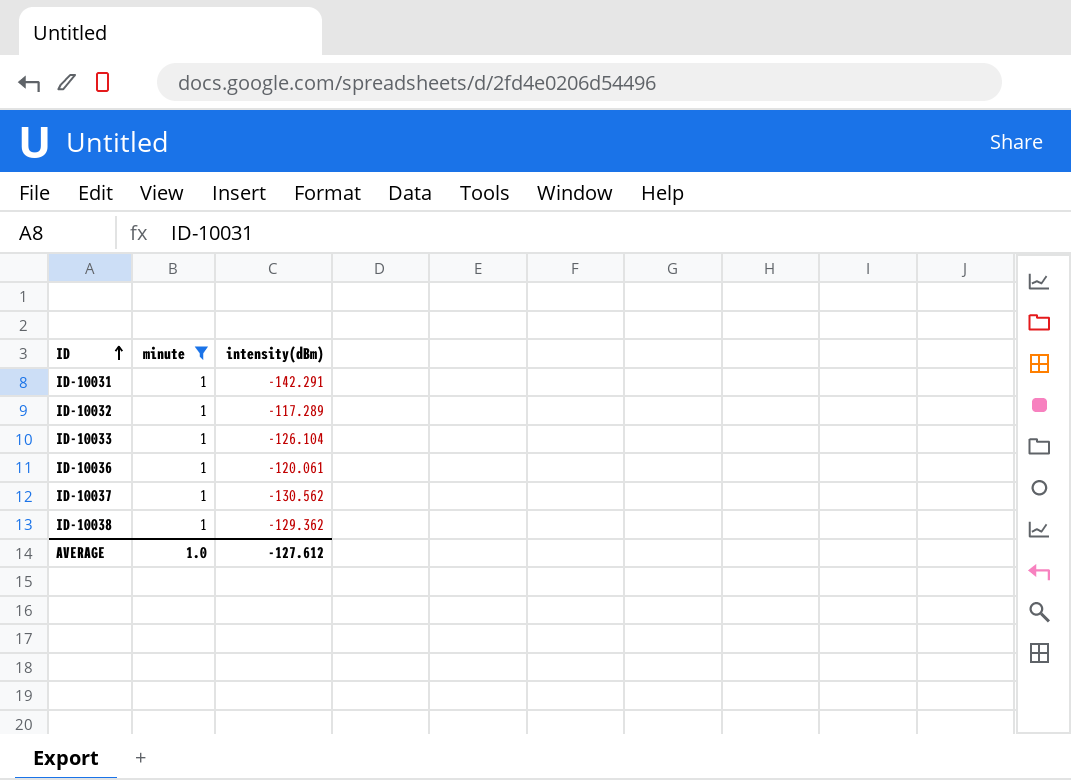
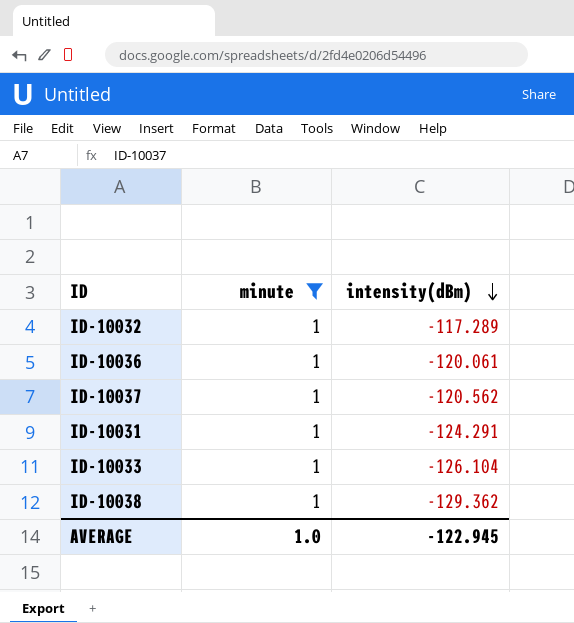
row order: ID ascending -> intensity(dBm) descending
ID-10037 | intensity(dBm): -130.562 -> -120.562
ID-10031 | intensity(dBm): -142.291 -> -124.291
AVERAGE | intensity(dBm): -127.612 -> -122.945

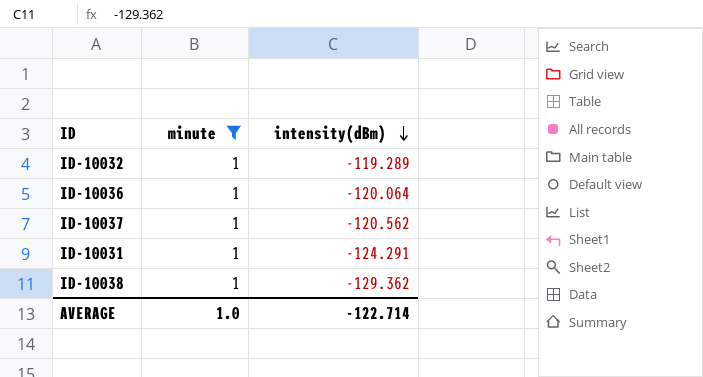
row ID-10033: 1 | -126.104 -> none
ID-10032 | intensity(dBm): -117.289 -> -119.289
ID-10036 | intensity(dBm): -120.061 -> -120.064
AVERAGE | intensity(dBm): -122.945 -> -122.714

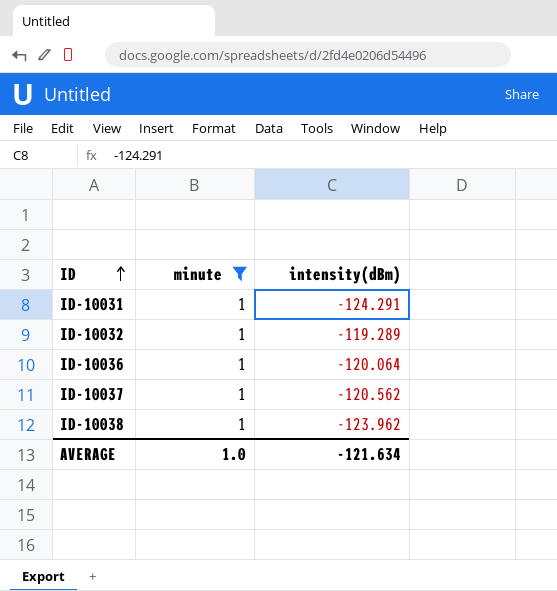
row order: intensity(dBm) descending -> ID ascending
ID-10038 | intensity(dBm): -129.362 -> -123.962
AVERAGE | intensity(dBm): -122.714 -> -121.634

